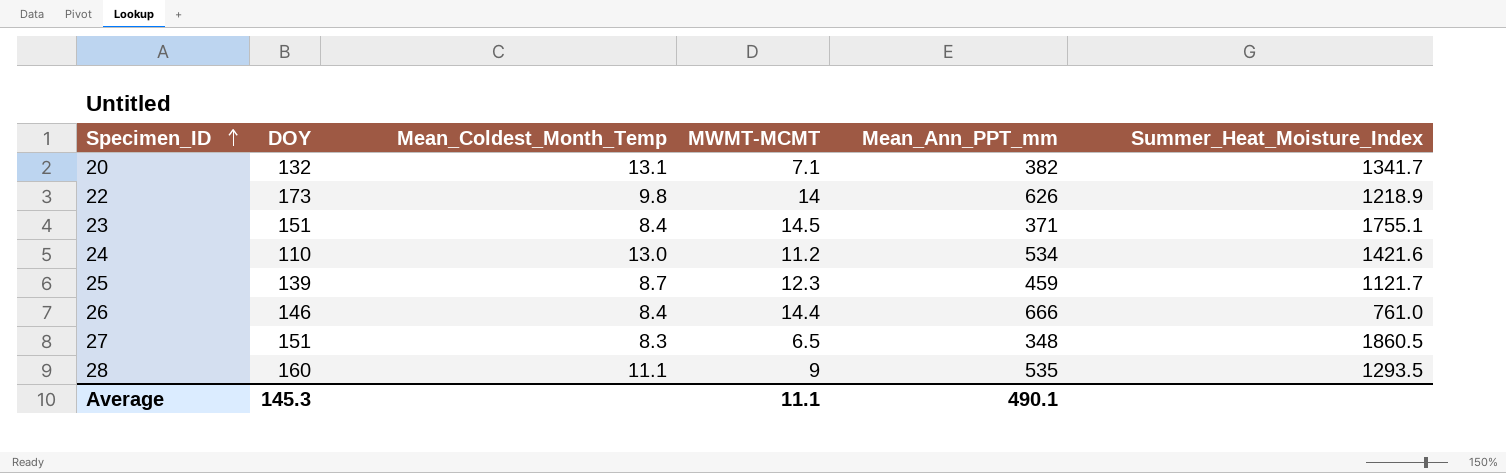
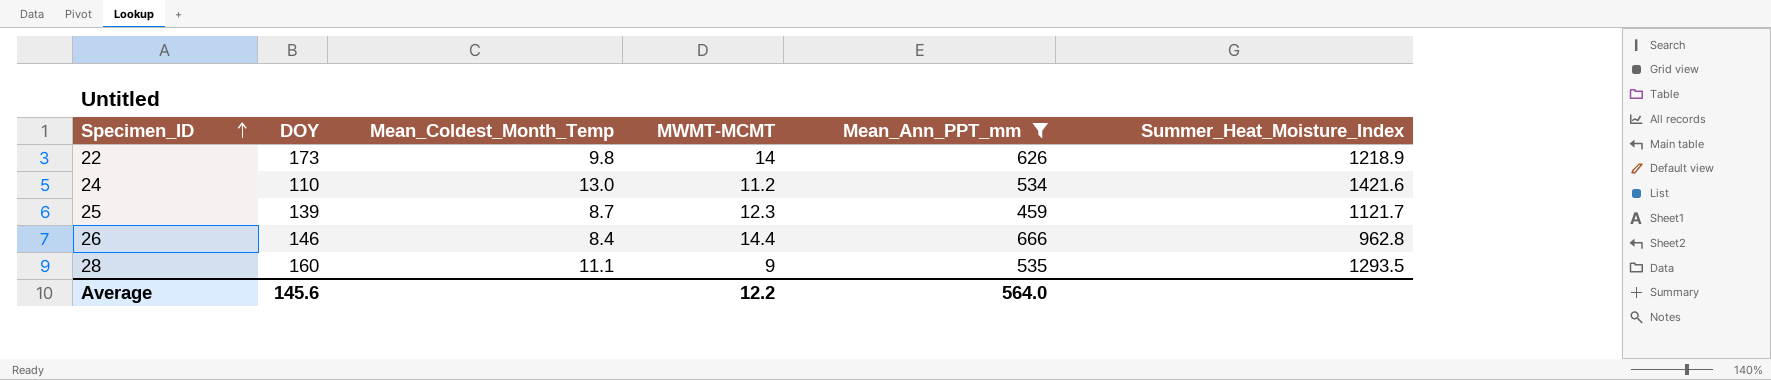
filter: none -> Mean_Ann_PPT_mm >= 459
26 | Summer_Heat_Moisture_Index: 761.0 -> 962.8
Average | DOY: 145.3 -> 145.6
Average | MWMT-MCMT: 11.1 -> 12.2
Average | Mean_Ann_PPT_mm: 490.1 -> 564.0

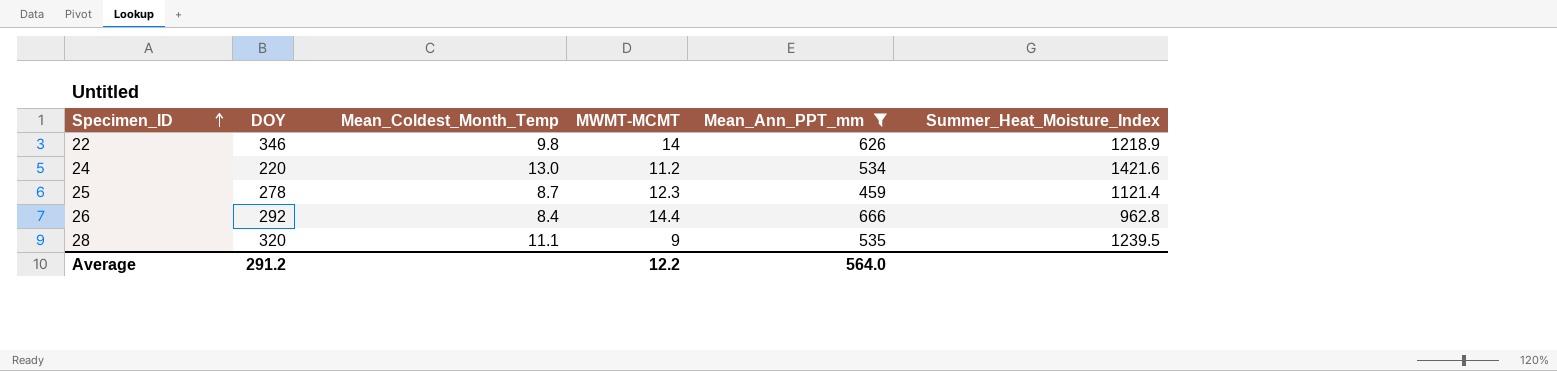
22 | DOY: 173 -> 346
24 | DOY: 110 -> 220
25 | DOY: 139 -> 278
25 | Summer_Heat_Moisture_Index: 1121.7 -> 1121.4
26 | DOY: 146 -> 292
28 | DOY: 160 -> 320
28 | Summer_Heat_Moisture_Index: 1293.5 -> 1239.5
Average | DOY: 145.6 -> 291.2

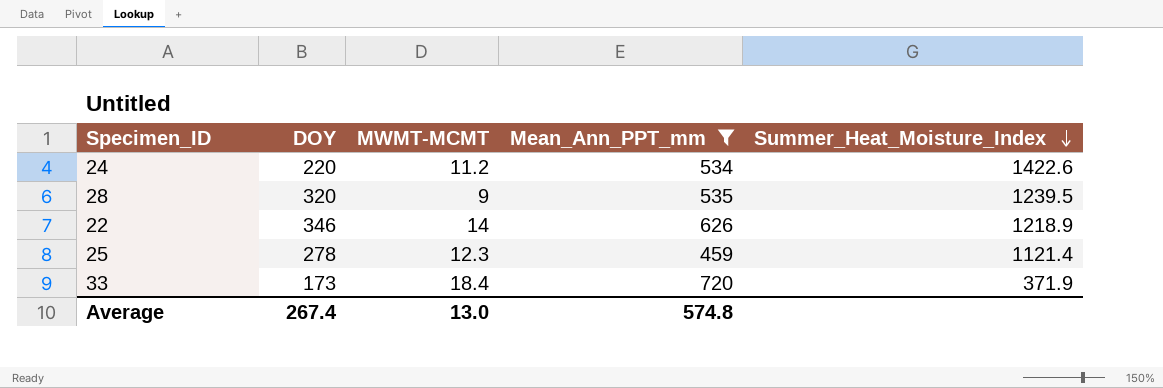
row order: Specimen_ID ascending -> Summer_Heat_Moisture_Index descending
column Mean_Coldest_Month_Temp | position: 3 -> none
row 26: 292 | 8.4 | 14.4 | 666 | 962.8 -> none
24 | Summer_Heat_Moisture_Index: 1421.6 -> 1422.6
row 33: none -> 173 | 18.4 | 720 | 371.9
Average | DOY: 291.2 -> 267.4
Average | MWMT-MCMT: 12.2 -> 13.0
Average | Mean_Ann_PPT_mm: 564.0 -> 574.8

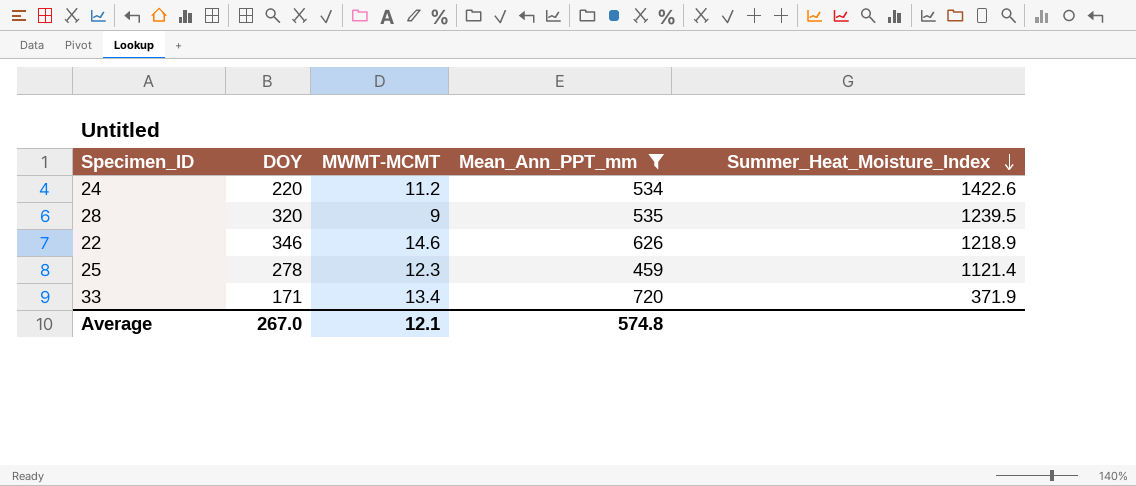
22 | MWMT-MCMT: 14 -> 14.6
33 | DOY: 173 -> 171
33 | MWMT-MCMT: 18.4 -> 13.4
Average | DOY: 267.4 -> 267.0
Average | MWMT-MCMT: 13.0 -> 12.1

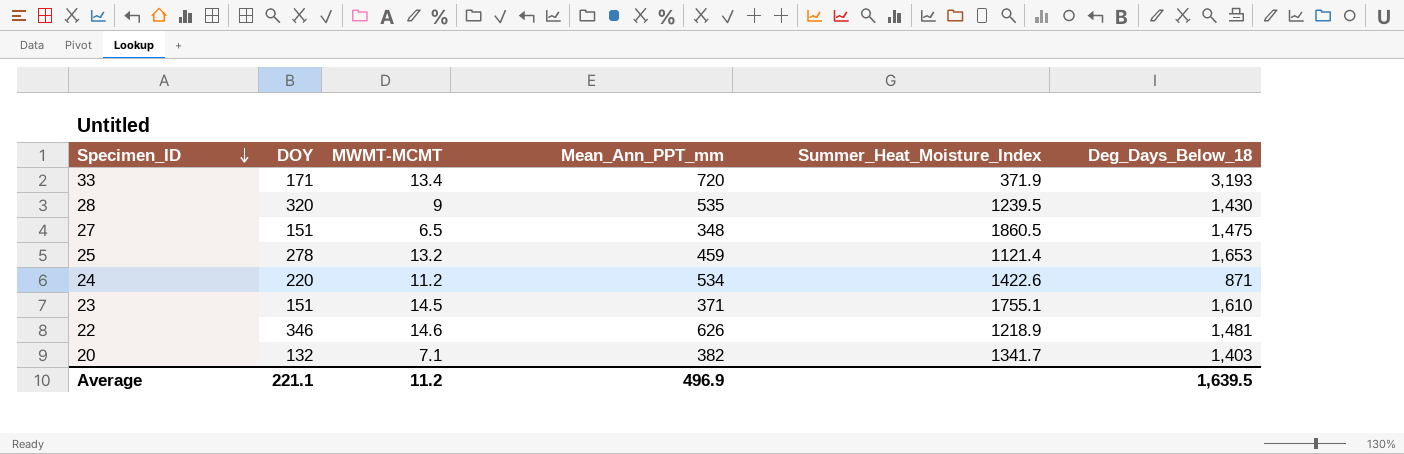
filter: Mean_Ann_PPT_mm >= 459 -> none
row order: Summer_Heat_Moisture_Index descending -> Specimen_ID descending
column Deg_Days_Below_18 | position: none -> 6
25 | MWMT-MCMT: 12.3 -> 13.2
Average | DOY: 267.0 -> 221.1
Average | MWMT-MCMT: 12.1 -> 11.2
Average | Mean_Ann_PPT_mm: 574.8 -> 496.9

